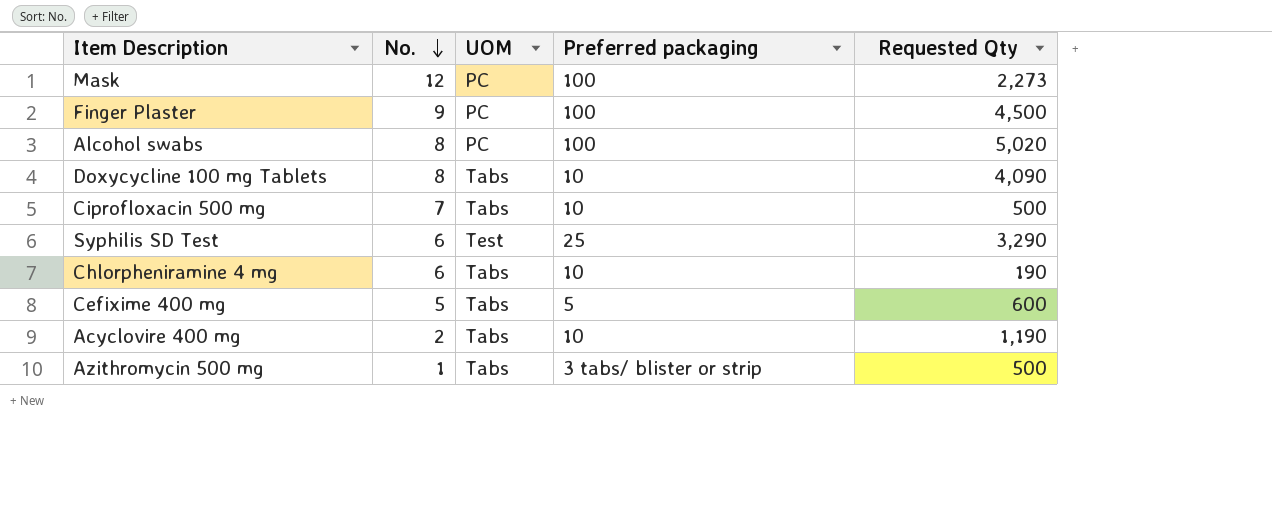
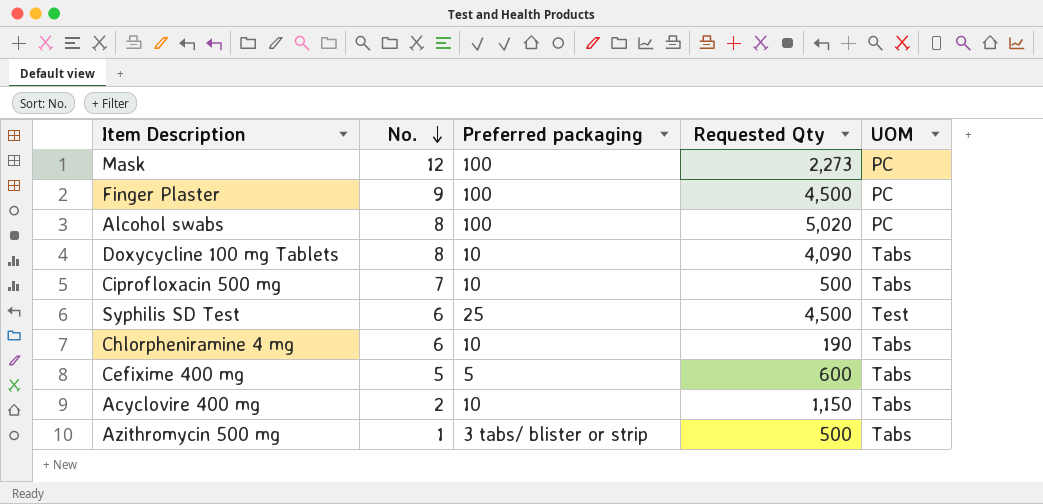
column UOM | position: 3 -> 5
Syphilis SD Test | Requested Qty: 3,290 -> 4,500
Acyclovire 400 mg | Requested Qty: 1,190 -> 1,150

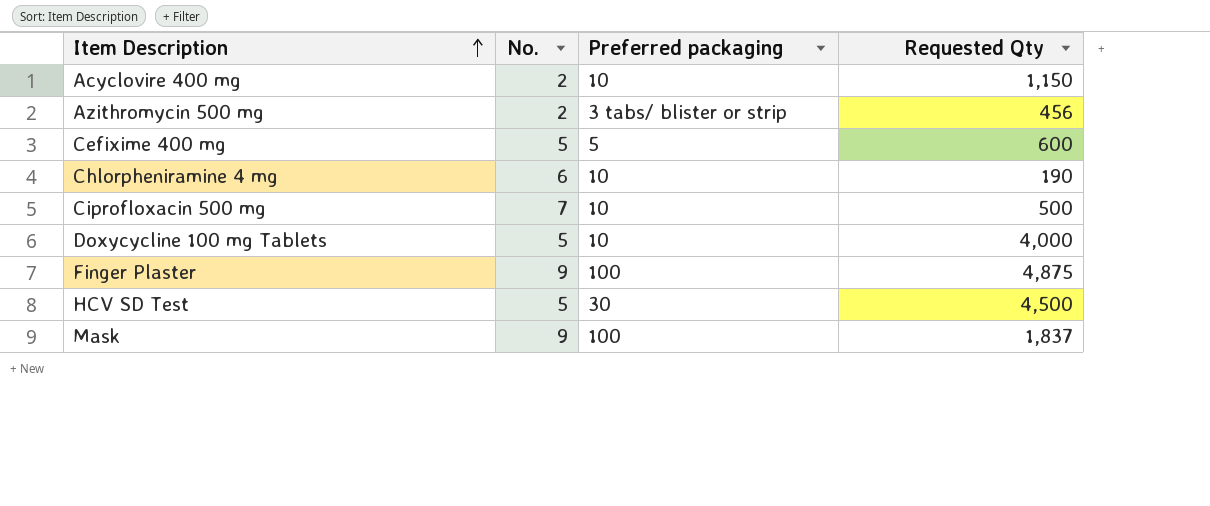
row order: No. descending -> Item Description ascending
column UOM | position: 5 -> none
row Alcohol swabs: 8 | 100 | 5,020 | PC -> none
row Syphilis SD Test: 6 | 25 | 4,500 | Test -> none
Azithromycin 500 mg | No.: 1 -> 2
Azithromycin 500 mg | Requested Qty: 500 -> 456
Doxycycline 100 mg Tablets | No.: 8 -> 5
Doxycycline 100 mg Tablets | Requested Qty: 4,090 -> 4,000
Finger Plaster | Requested Qty: 4,500 -> 4,875
row HCV SD Test: none -> 5 | 30 | 4,500
Mask | No.: 12 -> 9
Mask | Requested Qty: 2,273 -> 1,837

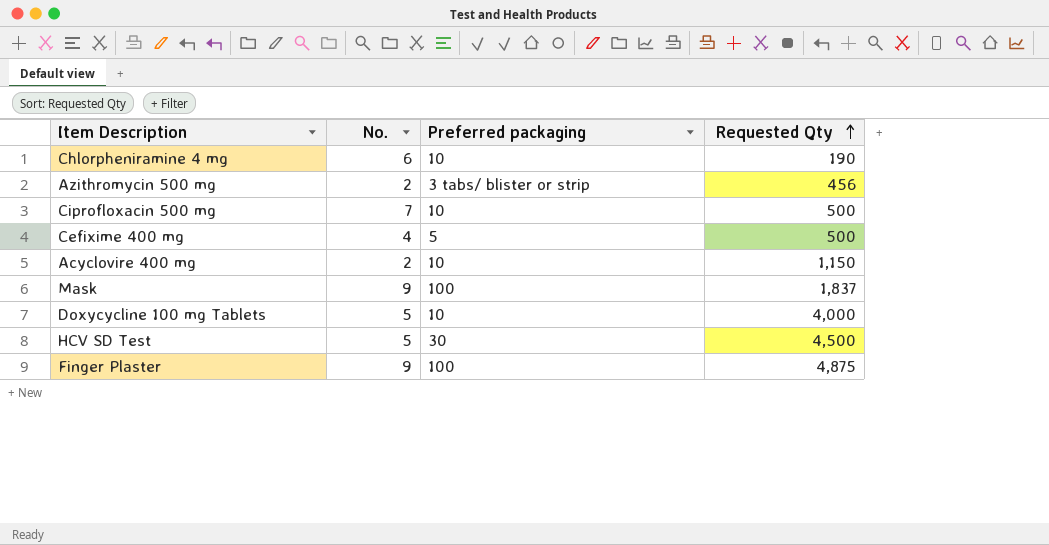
row order: Item Description ascending -> Requested Qty ascending
Cefixime 400 mg | No.: 5 -> 4
Cefixime 400 mg | Requested Qty: 600 -> 500

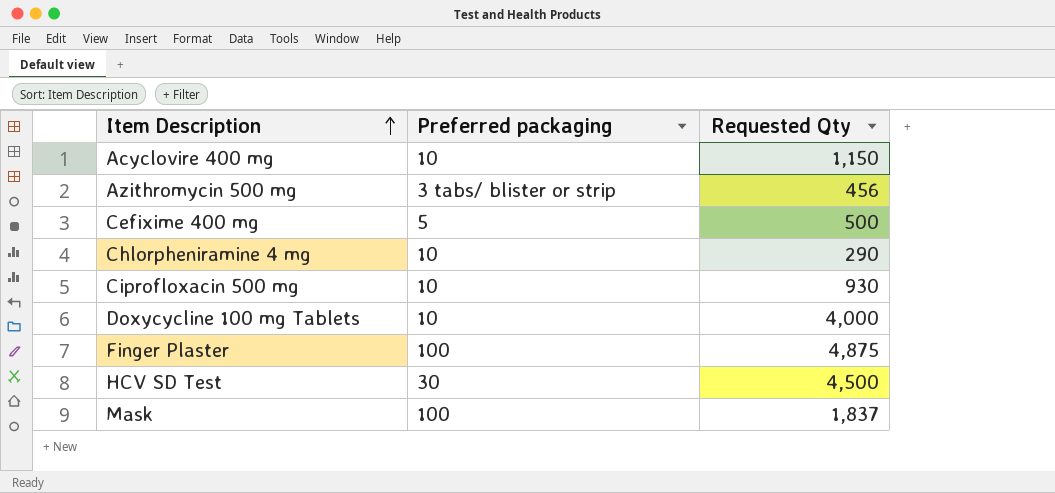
row order: Requested Qty ascending -> Item Description ascending
column No. | position: 2 -> none
Chlorpheniramine 4 mg | Requested Qty: 190 -> 290
Ciprofloxacin 500 mg | Requested Qty: 500 -> 930

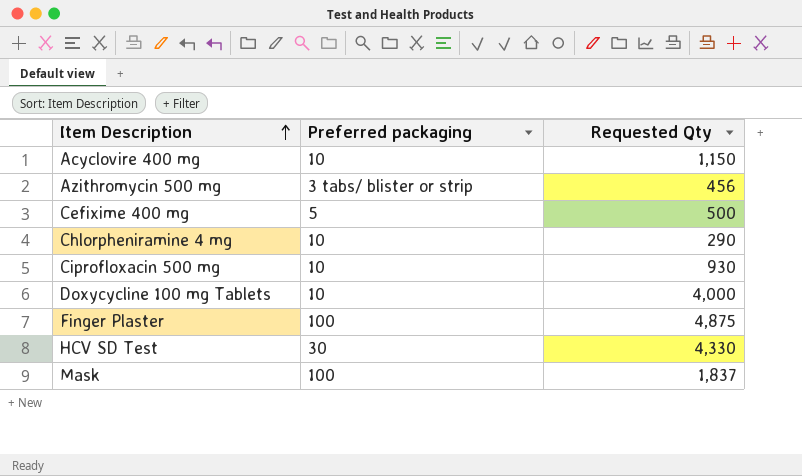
HCV SD Test | Requested Qty: 4,500 -> 4,330

